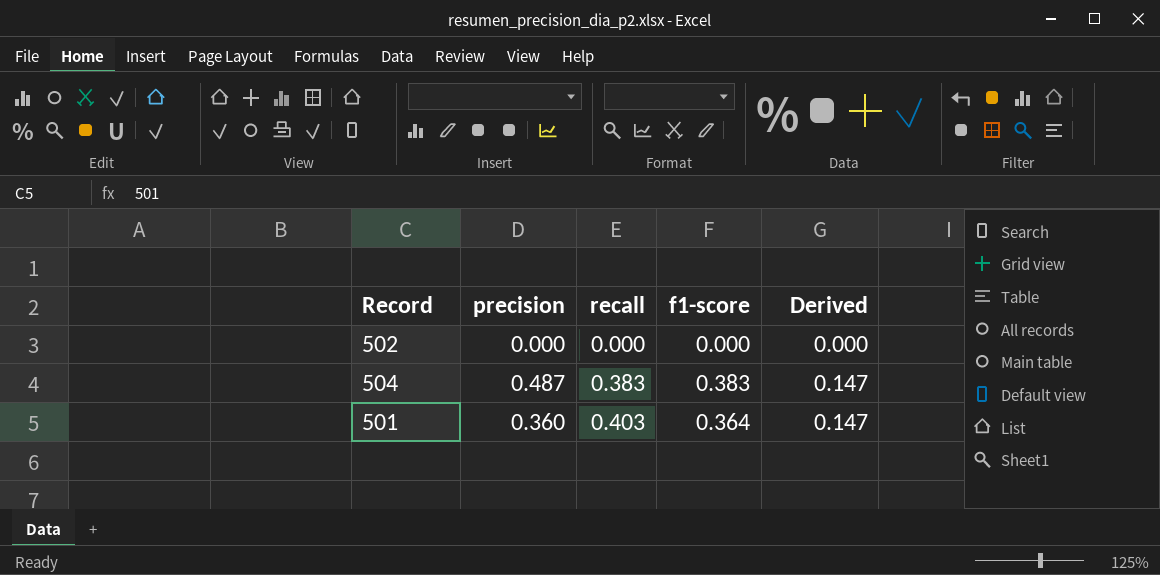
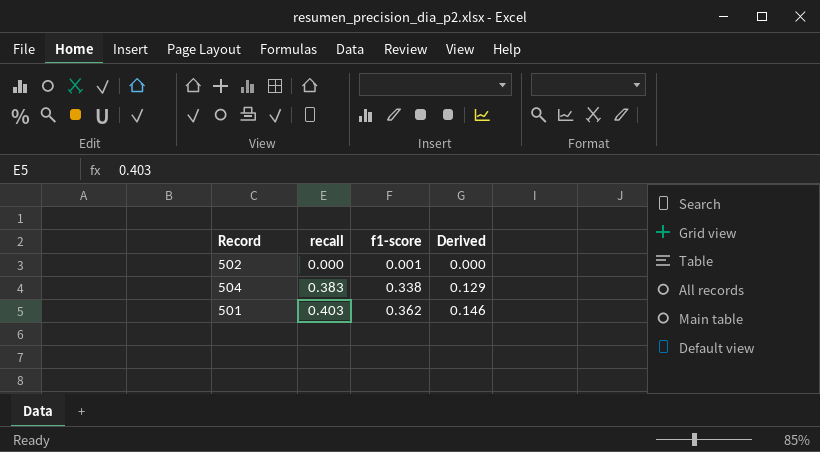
column precision | position: 2 -> none
502 | f1-score: 0.000 -> 0.001
504 | f1-score: 0.383 -> 0.338
504 | Derived: 0.147 -> 0.129
501 | f1-score: 0.364 -> 0.362
501 | Derived: 0.147 -> 0.146

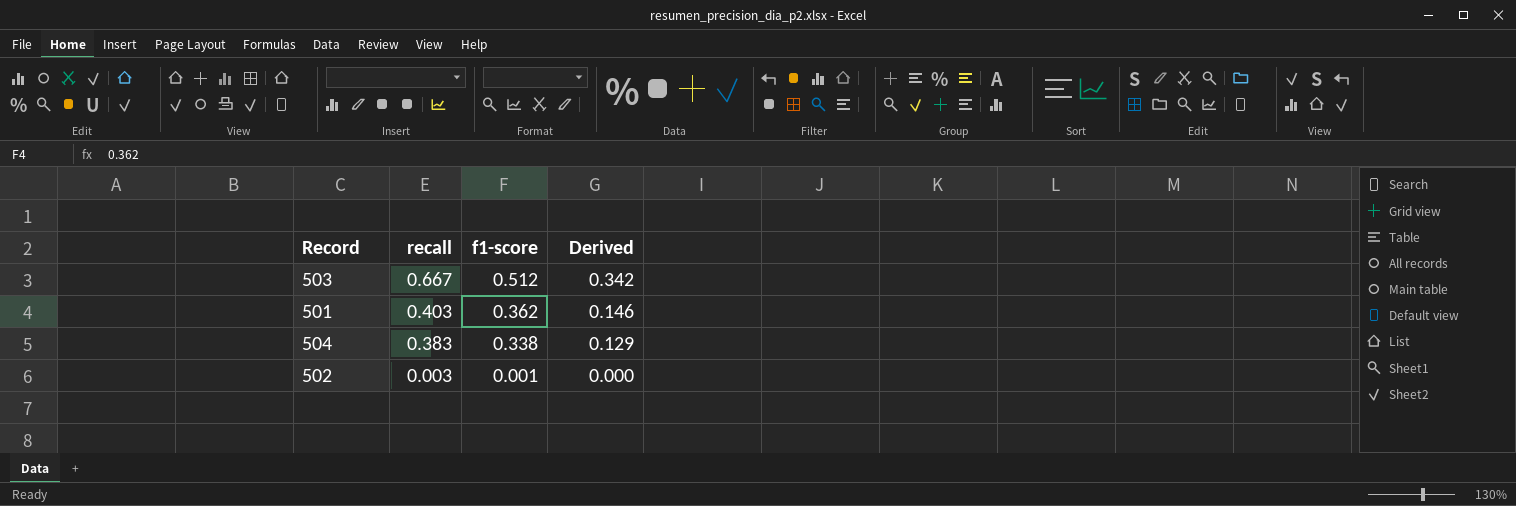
row order: recall ascending -> recall descending
row 503: none -> 0.667 | 0.512 | 0.342
502 | recall: 0.000 -> 0.003

